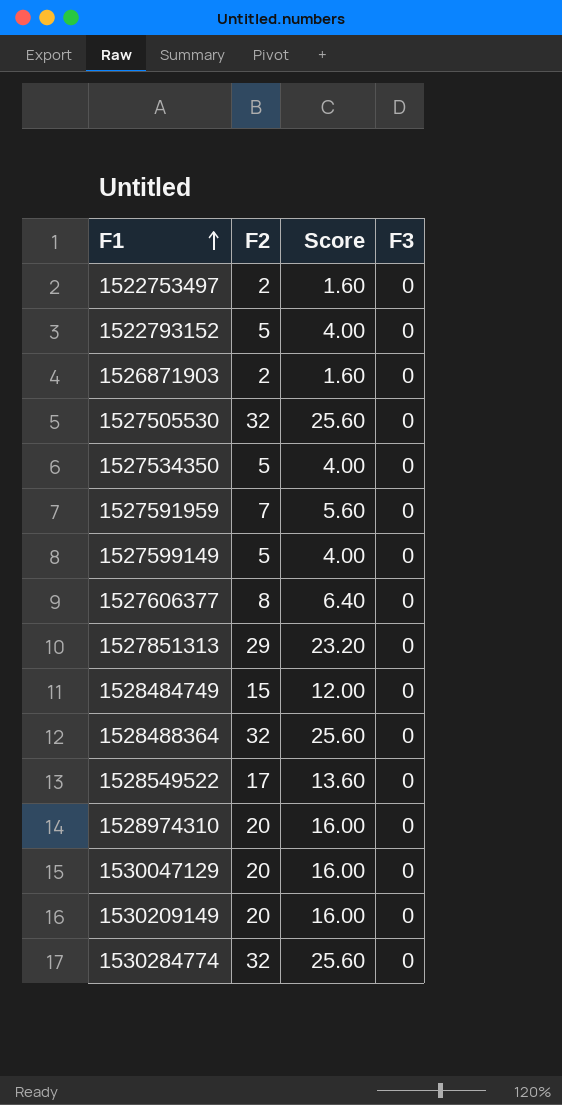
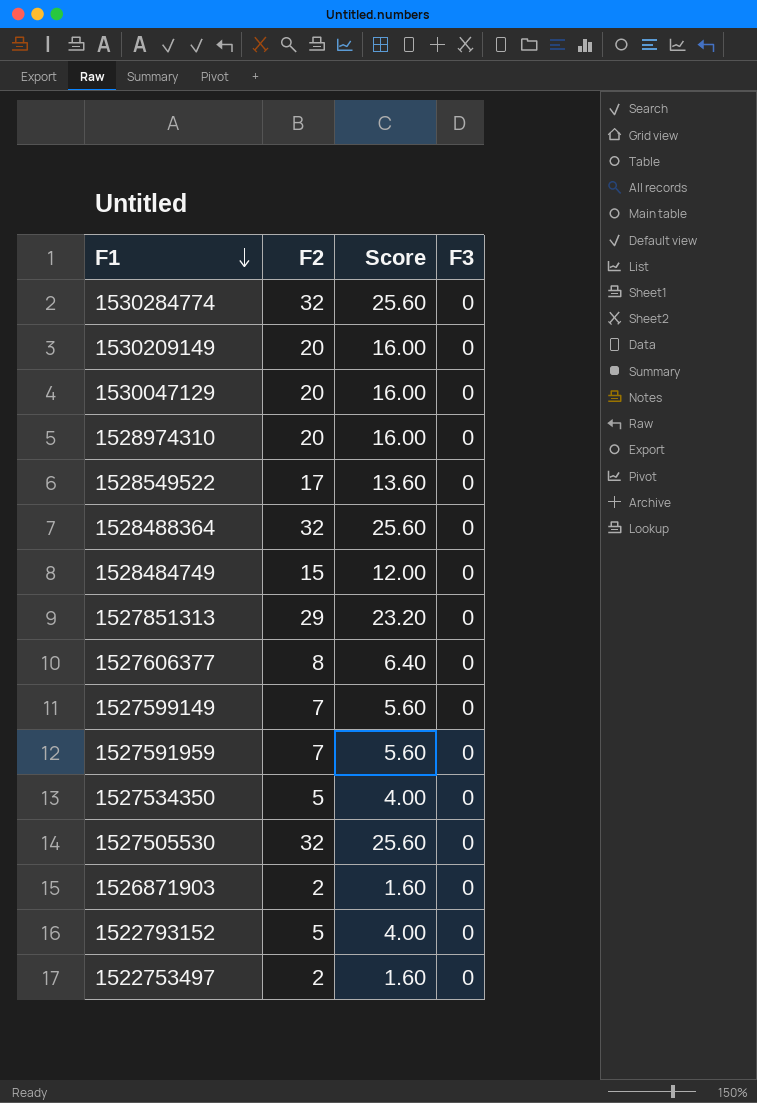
row order: F1 ascending -> F1 descending
1527599149 | F2: 5 -> 7
1527599149 | Score: 4.00 -> 5.60

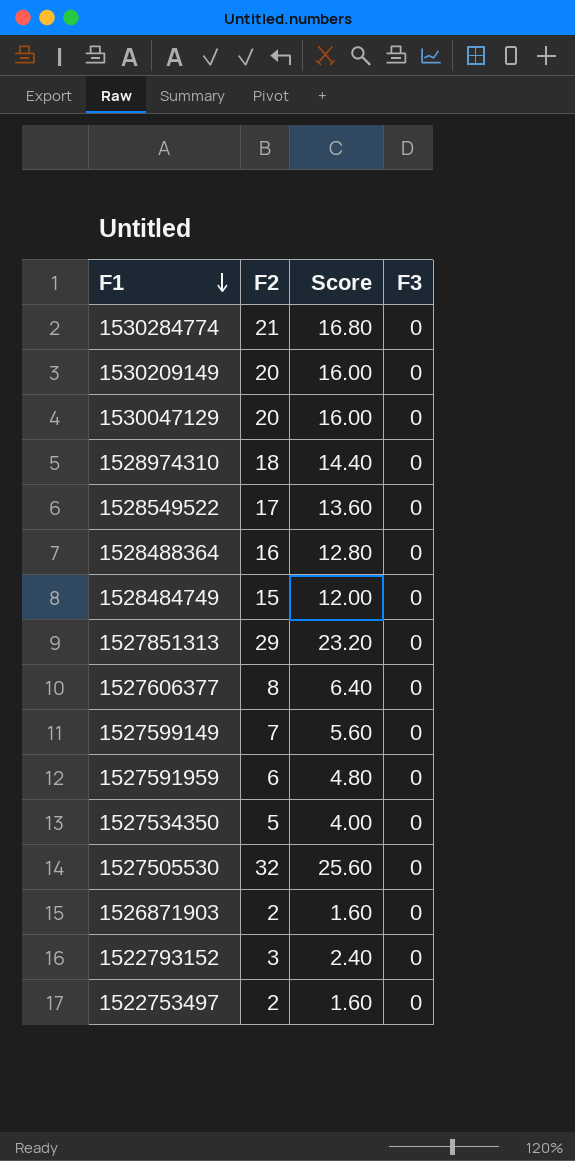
1530284774 | F2: 32 -> 21
1530284774 | Score: 25.60 -> 16.80
1528974310 | F2: 20 -> 18
1528974310 | Score: 16.00 -> 14.40
1528488364 | F2: 32 -> 16
1528488364 | Score: 25.60 -> 12.80
1527591959 | F2: 7 -> 6
1527591959 | Score: 5.60 -> 4.80
1522793152 | F2: 5 -> 3
1522793152 | Score: 4.00 -> 2.40

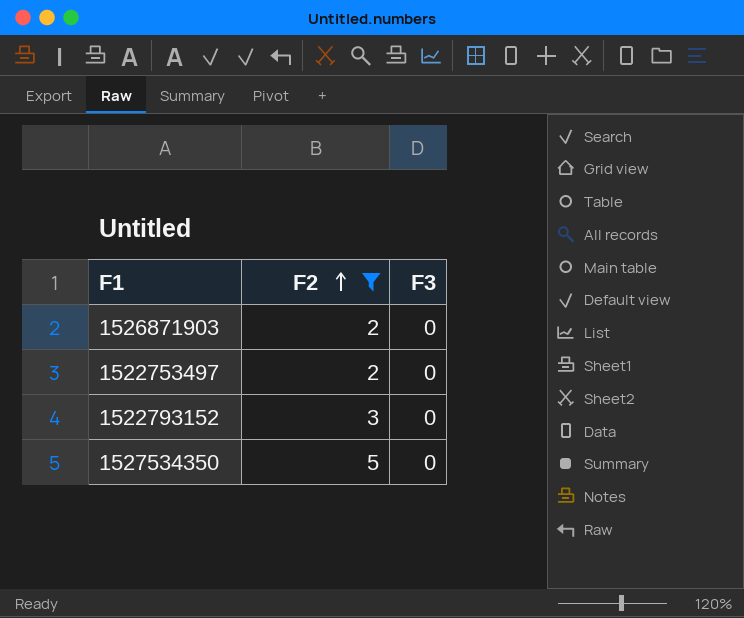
filter: none -> F2 <= 5
row order: F1 descending -> F2 ascending
column Score | formula: [F2] * 0.8 -> none

